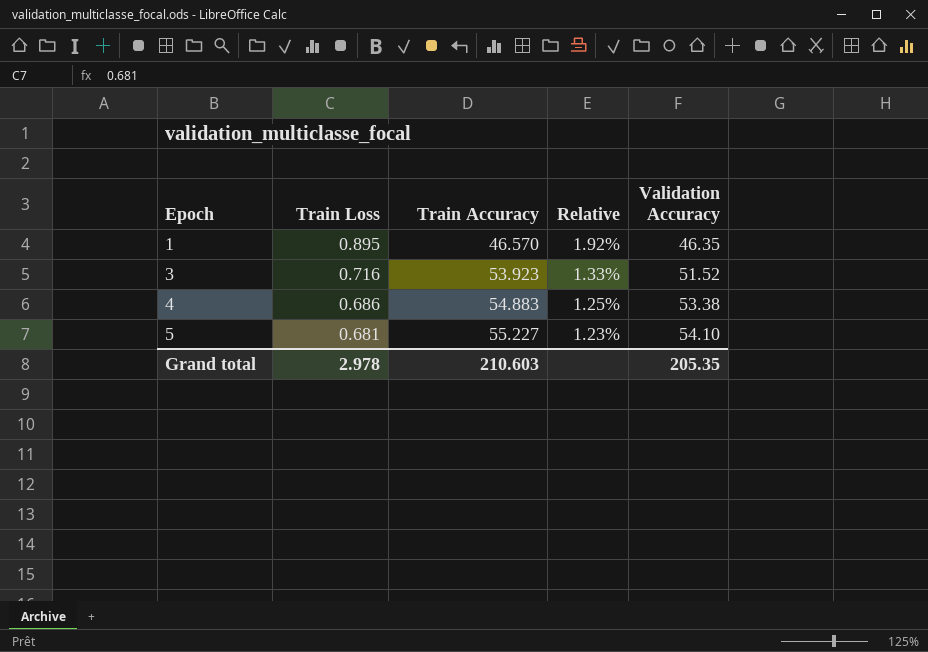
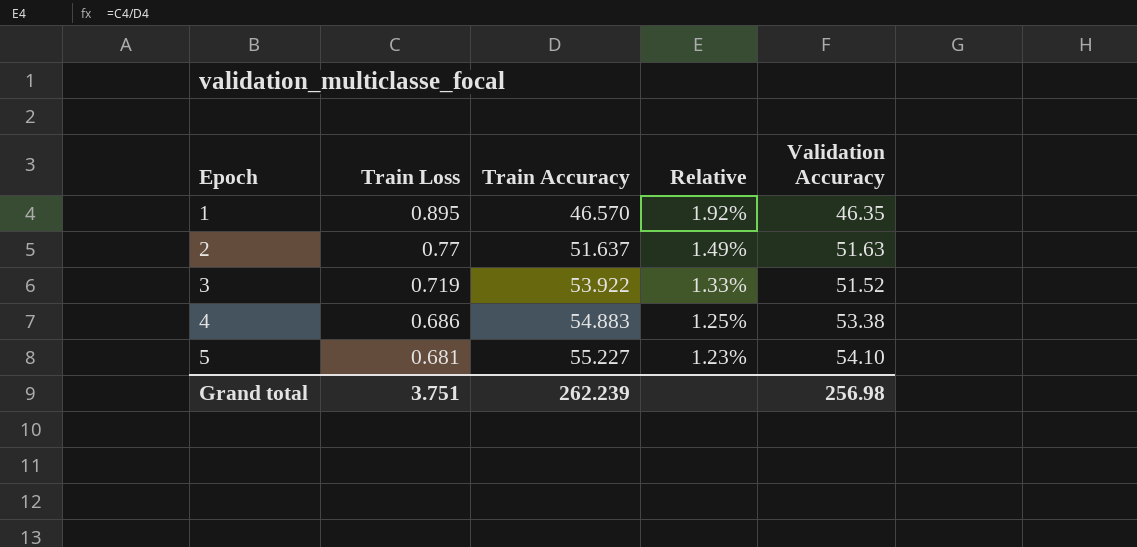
row 2: none -> 0.77 | 51.637 | 1.49% | 51.63
3 | Train Loss: 0.716 -> 0.719
3 | Train Accuracy: 53.923 -> 53.922
Grand total | Train Loss: 2.978 -> 3.751
Grand total | Train Accuracy: 210.603 -> 262.239
Grand total | Validation Accuracy: 205.35 -> 256.98

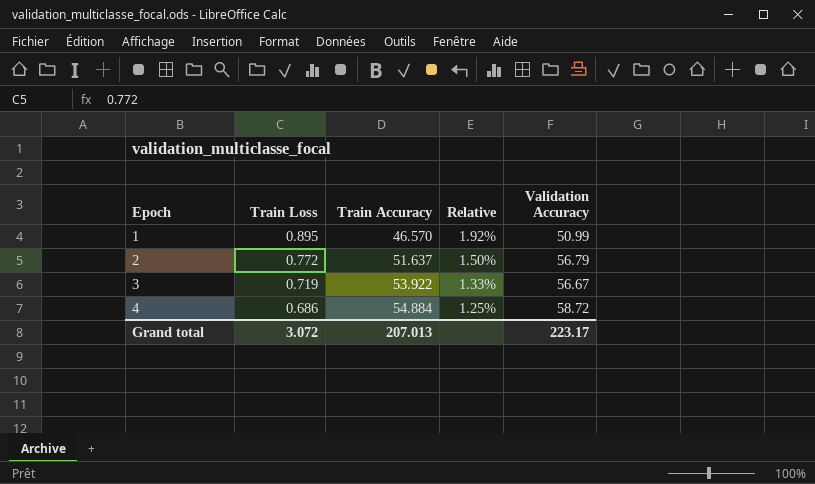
row 5: 0.681 | 55.227 | 1.23% | 54.10 -> none
1 | Validation Accuracy: 46.35 -> 50.99
2 | Train Loss: 0.77 -> 0.772
2 | Relative: 1.49% -> 1.50%
2 | Validation Accuracy: 51.63 -> 56.79
3 | Validation Accuracy: 51.52 -> 56.67
4 | Train Accuracy: 54.883 -> 54.884
4 | Validation Accuracy: 53.38 -> 58.72
Grand total | Train Loss: 3.751 -> 3.072
Grand total | Train Accuracy: 262.239 -> 207.013
Grand total | Validation Accuracy: 256.98 -> 223.17

